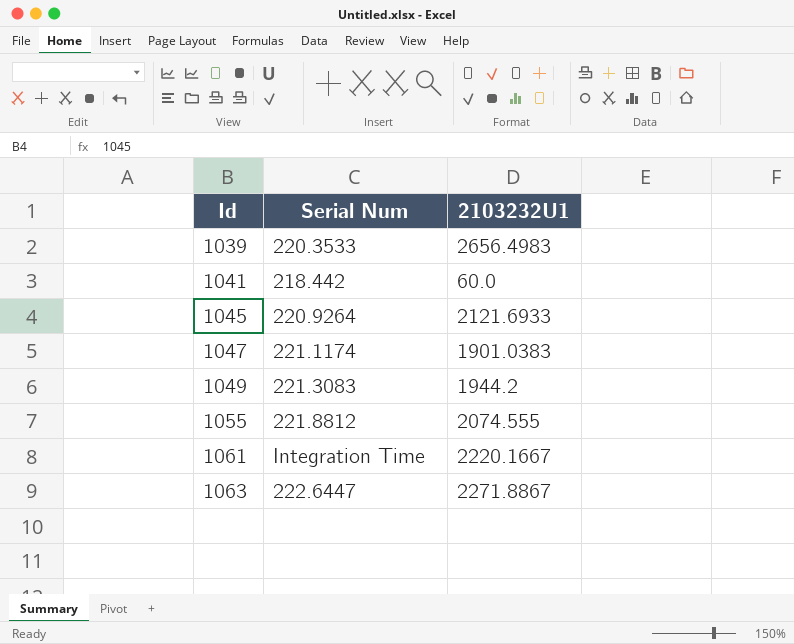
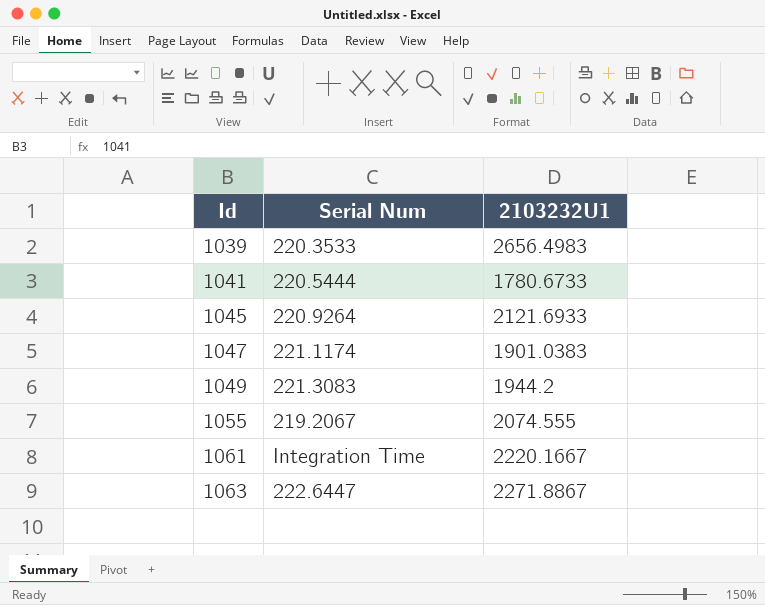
1041 | Serial Num: 218.442 -> 220.5444
1041 | 2103232U1: 60.0 -> 1780.6733
1055 | Serial Num: 221.8812 -> 219.2067

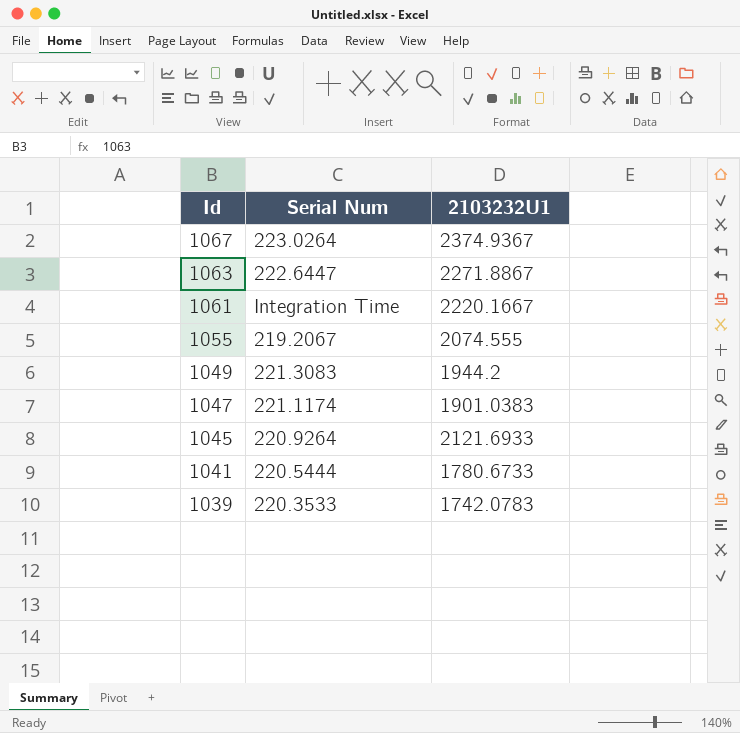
row order: Id ascending -> Id descending
row 1067: none -> 223.0264 | 2374.9367
1039 | 2103232U1: 2656.4983 -> 1742.0783

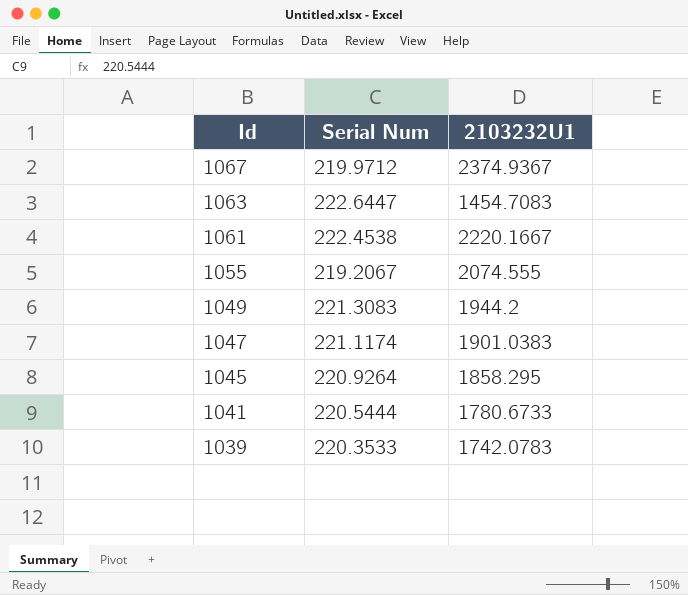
1067 | Serial Num: 223.0264 -> 219.9712
1063 | 2103232U1: 2271.8867 -> 1454.7083
1061 | Serial Num: Integration Time -> 222.4538
1045 | 2103232U1: 2121.6933 -> 1858.295

